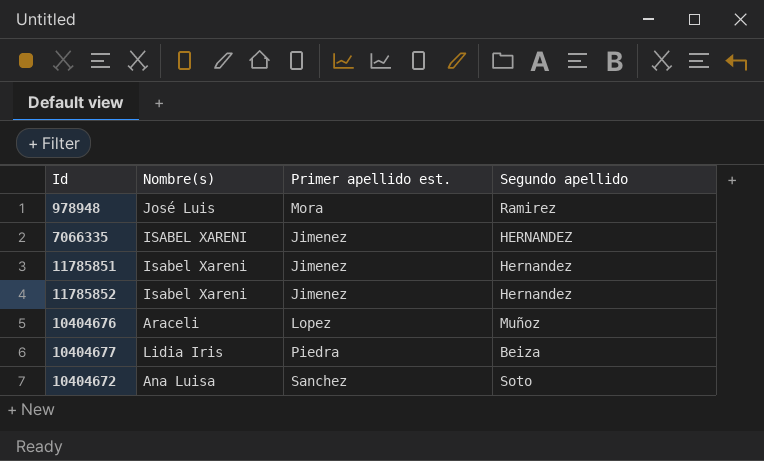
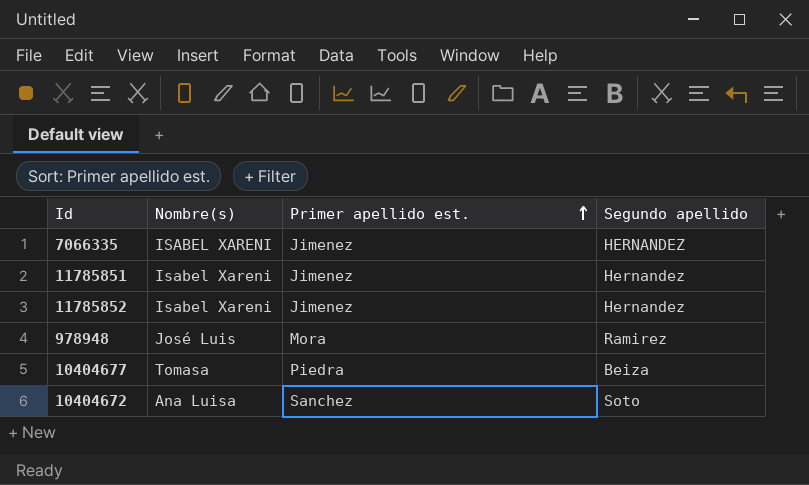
row order: none -> Primer apellido est. ascending
row 10404676: Araceli | Lopez | Muñoz -> none
10404677 | Nombre(s): Lidia Iris -> Tomasa

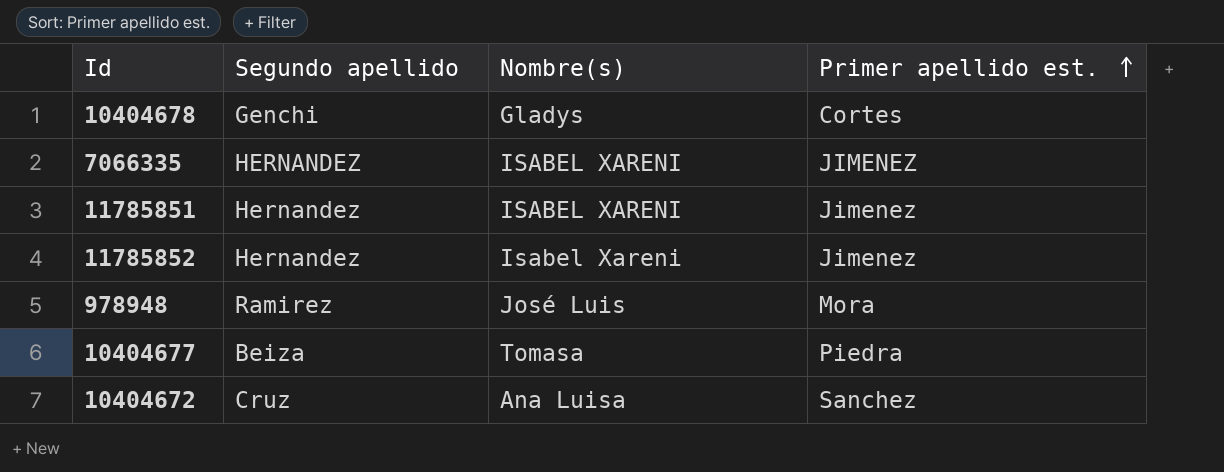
column Segundo apellido | position: 4 -> 2
row 10404678: none -> Genchi | Gladys | Cortes
7066335 | Primer apellido est.: Jimenez -> JIMENEZ
11785851 | Nombre(s): Isabel Xareni -> ISABEL XARENI
10404672 | Segundo apellido: Soto -> Cruz

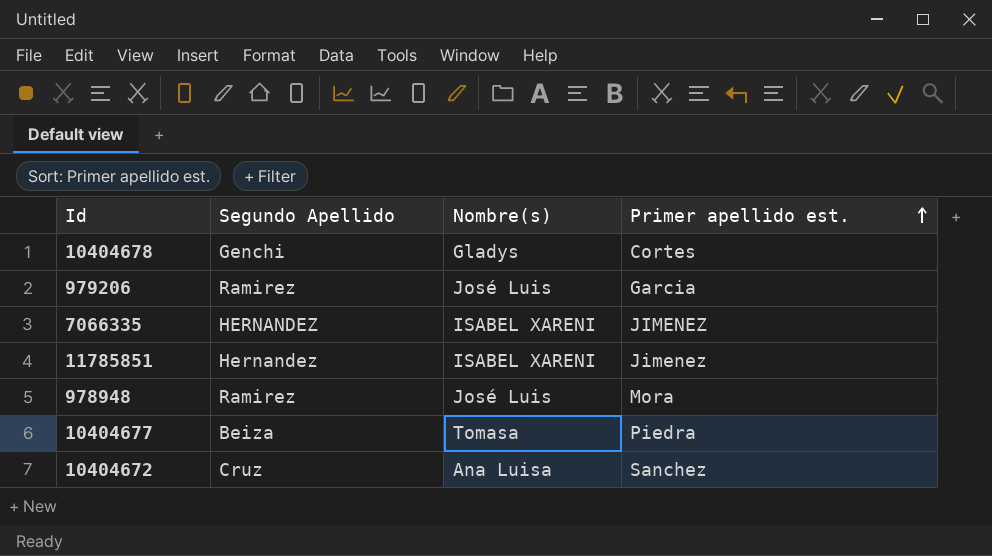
column name: Segundo apellido -> Segundo Apellido
row 11785852: Hernandez | Isabel Xareni | Jimenez -> none
row 979206: none -> Ramirez | José Luis | Garcia

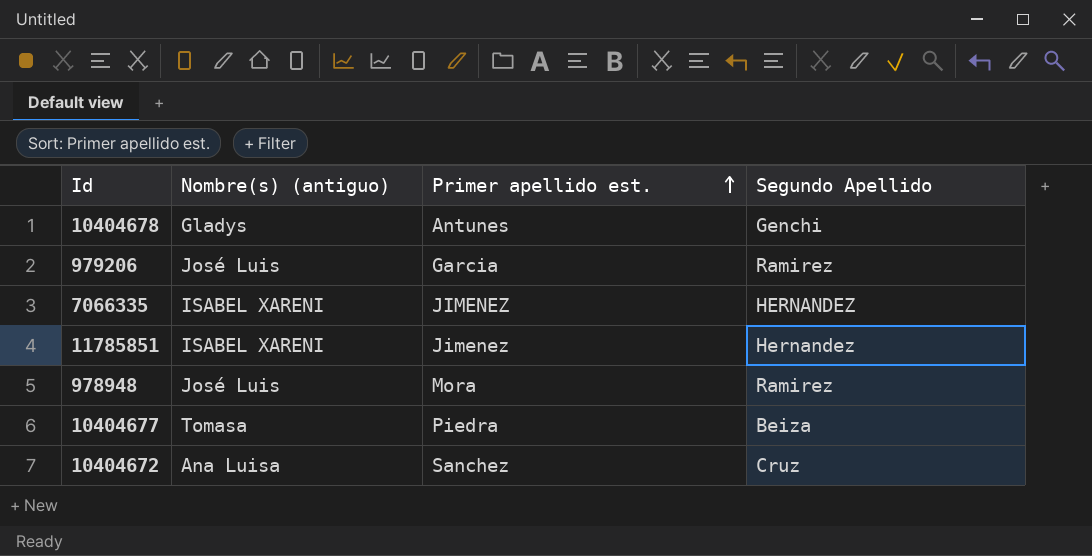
column name: Nombre(s) -> Nombre(s) (antiguo)
column Segundo Apellido | position: 2 -> 4
10404678 | Primer apellido est.: Cortes -> Antunes

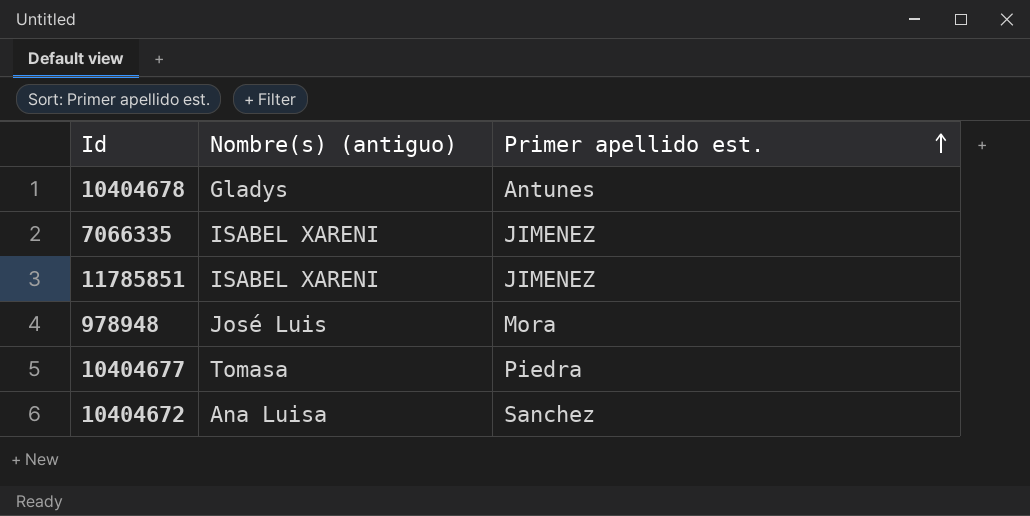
column Segundo Apellido | position: 4 -> none
row 979206: José Luis | Garcia | Ramirez -> none
11785851 | Primer apellido est.: Jimenez -> JIMENEZ

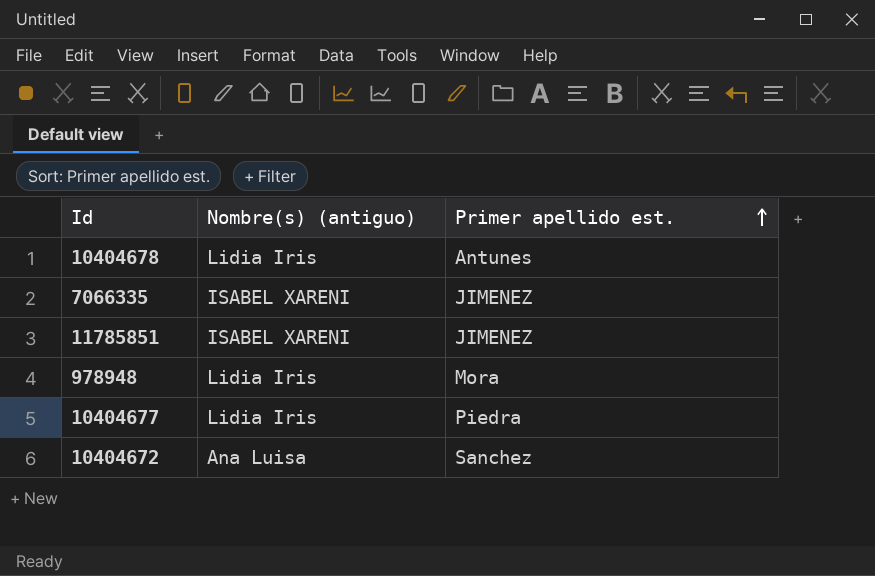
10404678 | Nombre(s) (antiguo): Gladys -> Lidia Iris
978948 | Nombre(s) (antiguo): José Luis -> Lidia Iris
10404677 | Nombre(s) (antiguo): Tomasa -> Lidia Iris

